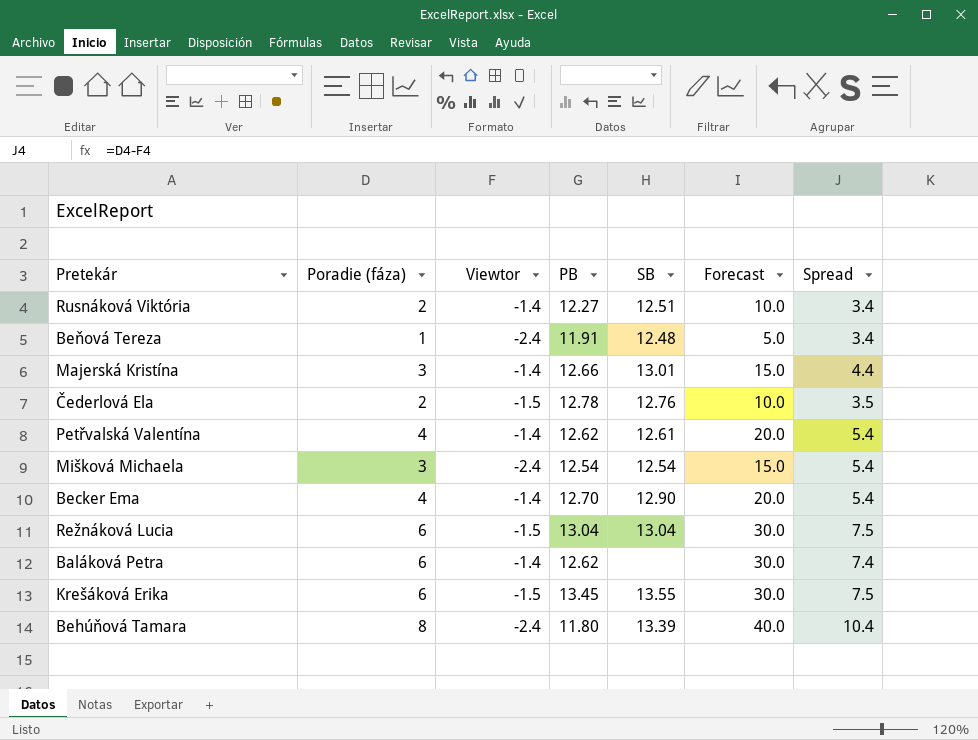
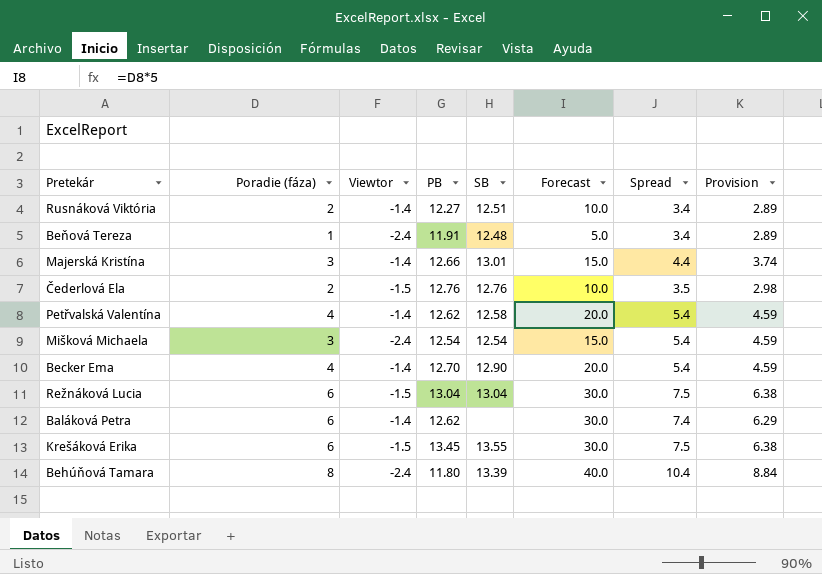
column Provision | formula: none -> [Spread] * 0.85
Čederlová Ela | PB: 12.78 -> 12.76
Petřvalská Valentína | SB: 12.61 -> 12.58

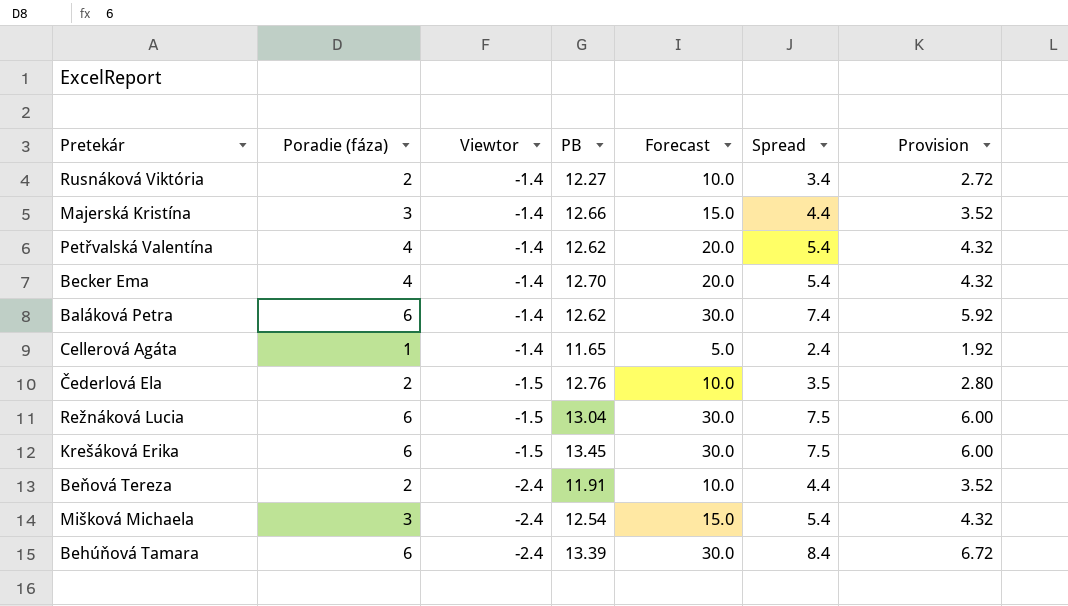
row order: none -> Viewtor descending
column SB | position: 5 -> none
column Provision | formula: [Spread] * 0.85 -> [Spread] * 0.8
row Cellerová Agáta: none -> 1 | -1.4 | 11.65 | 5.0 | 2.4 | 1.92
Beňová Tereza | Poradie (fáza): 1 -> 2
Beňová Tereza | Forecast: 5.0 -> 10.0
Beňová Tereza | Spread: 3.4 -> 4.4
Behúňová Tamara | Poradie (fáza): 8 -> 6
Behúňová Tamara | PB: 11.80 -> 13.39
Behúňová Tamara | Forecast: 40.0 -> 30.0
Behúňová Tamara | Spread: 10.4 -> 8.4

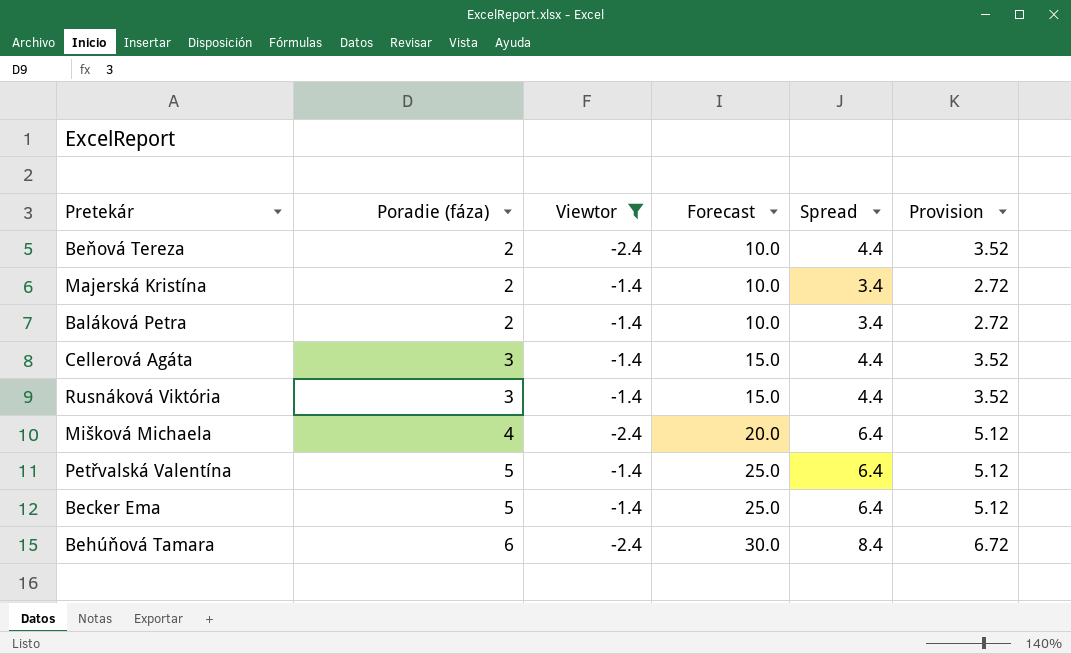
filter: none -> Viewtor != -1.5
row order: Viewtor descending -> Poradie (fáza) ascending
column PB | position: 4 -> none
Majerská Kristína | Poradie (fáza): 3 -> 2
Majerská Kristína | Forecast: 15.0 -> 10.0
Majerská Kristína | Spread: 4.4 -> 3.4
Majerská Kristína | Provision: 3.52 -> 2.72
Baláková Petra | Poradie (fáza): 6 -> 2
Baláková Petra | Forecast: 30.0 -> 10.0
Baláková Petra | Spread: 7.4 -> 3.4
Baláková Petra | Provision: 5.92 -> 2.72
Cellerová Agáta | Poradie (fáza): 1 -> 3
Cellerová Agáta | Forecast: 5.0 -> 15.0
Cellerová Agáta | Spread: 2.4 -> 4.4
Cellerová Agáta | Provision: 1.92 -> 3.52
Rusnáková Viktória | Poradie (fáza): 2 -> 3
Rusnáková Viktória | Forecast: 10.0 -> 15.0
Rusnáková Viktória | Spread: 3.4 -> 4.4
Rusnáková Viktória | Provision: 2.72 -> 3.52
Mišková Michaela | Poradie (fáza): 3 -> 4
Mišková Michaela | Forecast: 15.0 -> 20.0
Mišková Michaela | Spread: 5.4 -> 6.4
Mišková Michaela | Provision: 4.32 -> 5.12
Petřvalská Valentína | Poradie (fáza): 4 -> 5
Petřvalská Valentína | Forecast: 20.0 -> 25.0
Petřvalská Valentína | Spread: 5.4 -> 6.4
Petřvalská Valentína | Provision: 4.32 -> 5.12
Becker Ema | Poradie (fáza): 4 -> 5
Becker Ema | Forecast: 20.0 -> 25.0
Becker Ema | Spread: 5.4 -> 6.4
Becker Ema | Provision: 4.32 -> 5.12

